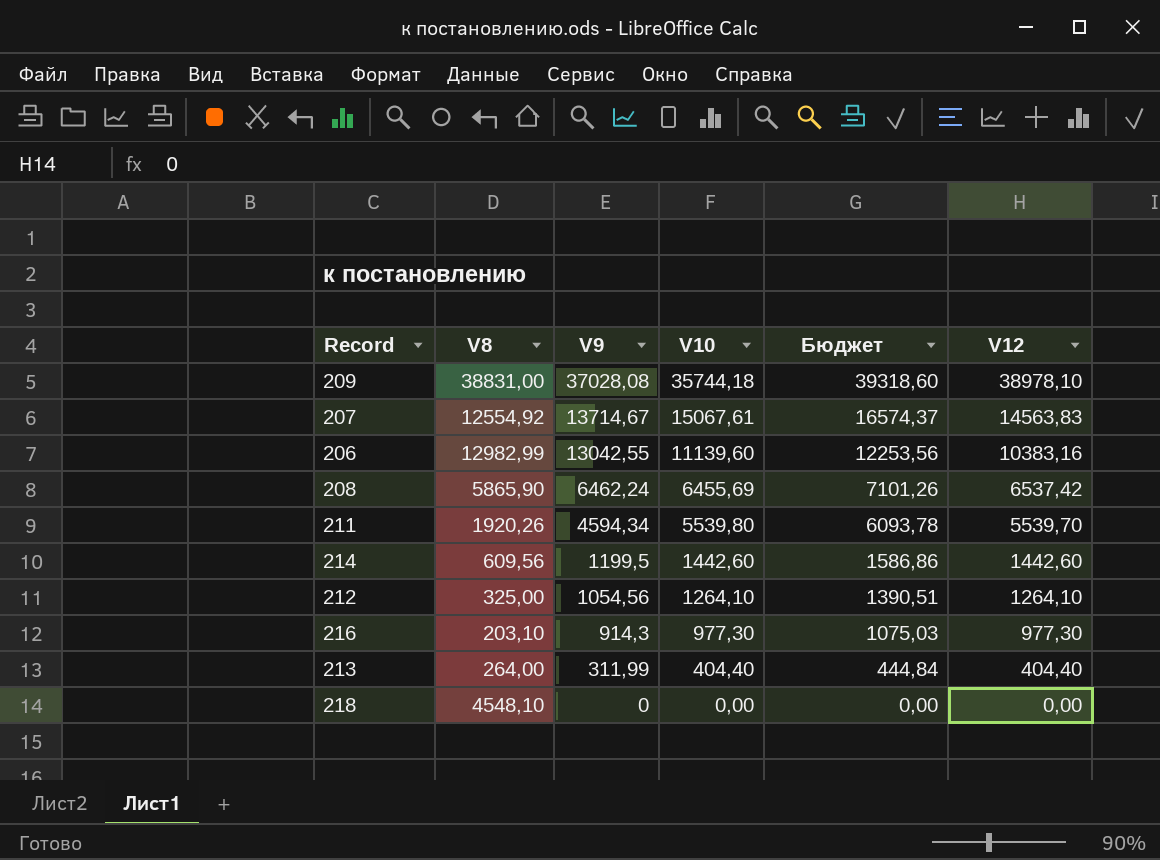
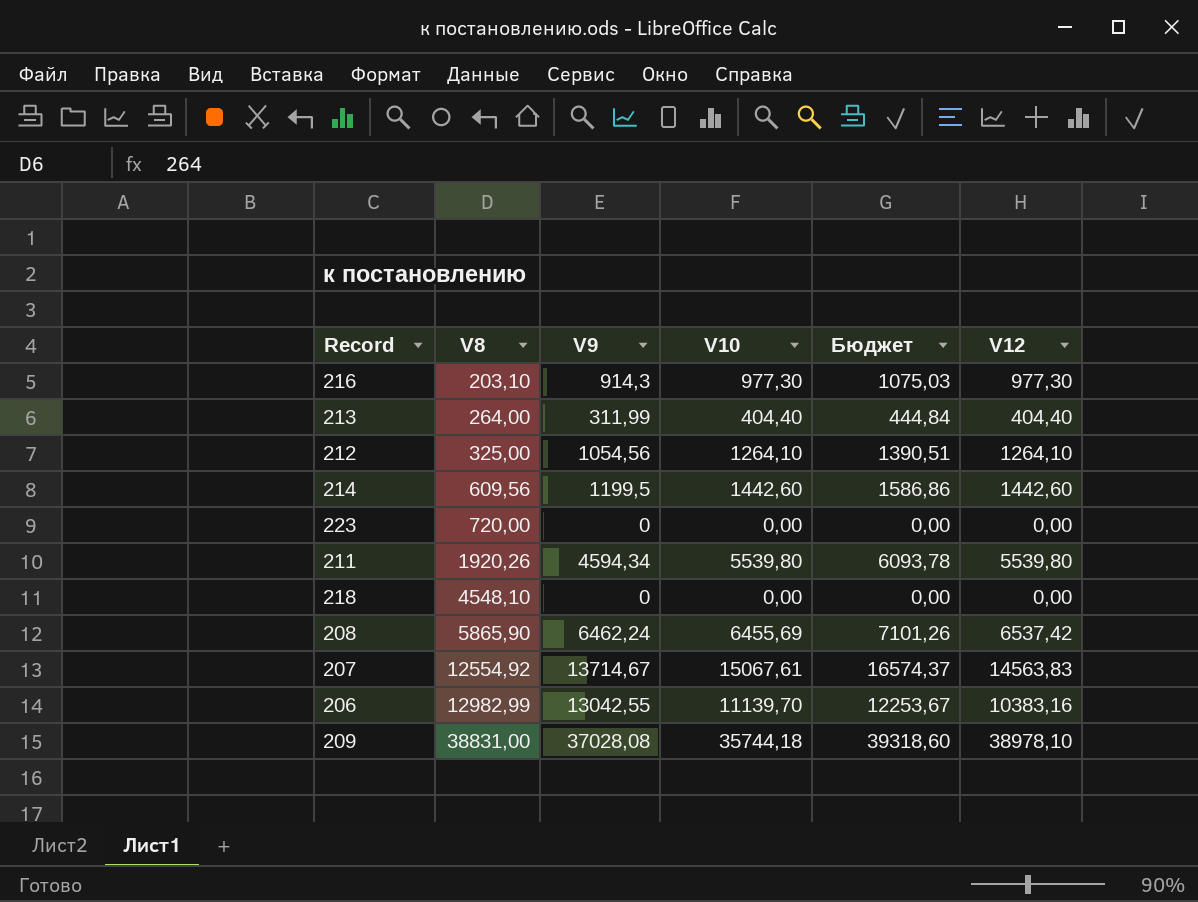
row order: V9 descending -> V8 ascending
row 223: none -> 720,00 | 0 | 0,00 | 0,00 | 0,00
211 | V12: 5539,70 -> 5539,80
206 | V10: 11139,60 -> 11139,70
206 | Бюджет: 12253,56 -> 12253,67

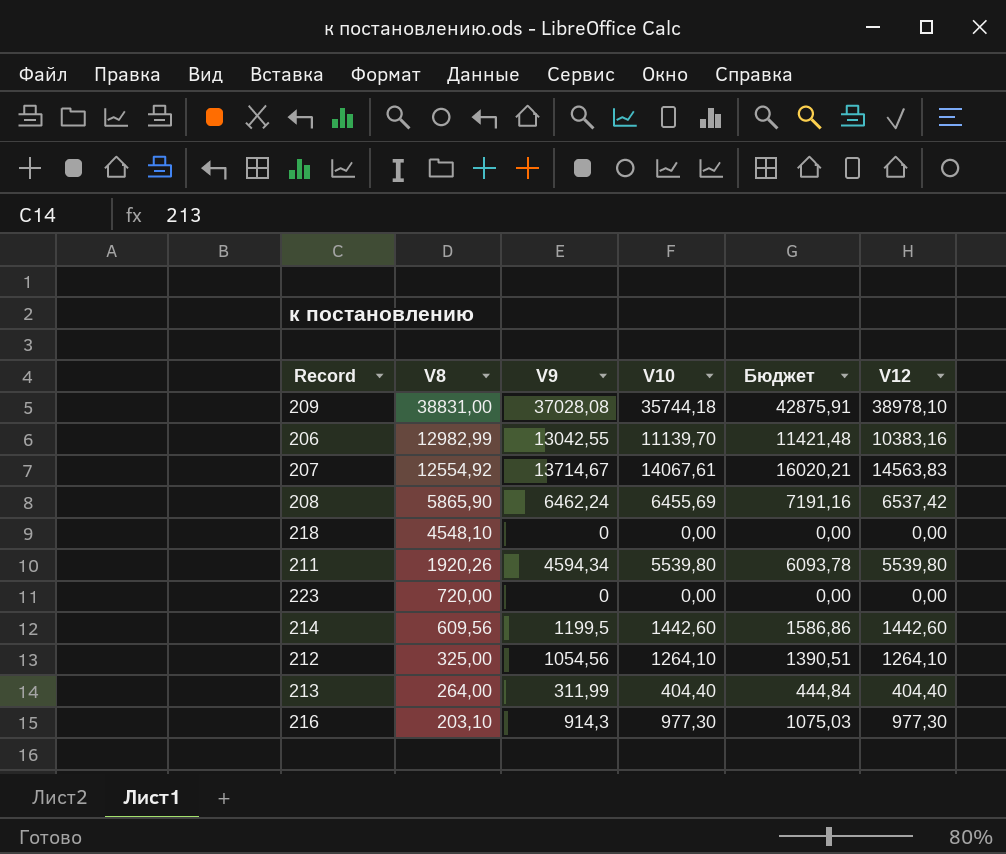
row order: V8 ascending -> V8 descending
column Бюджет | formula: [V10] * 1,1 -> [V12] * 1,1
207 | V10: 15067,61 -> 14067,61

